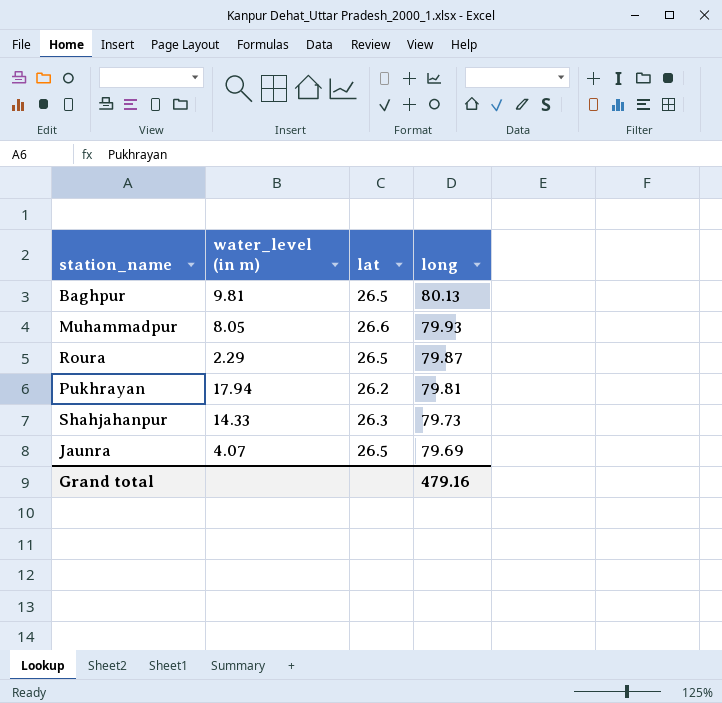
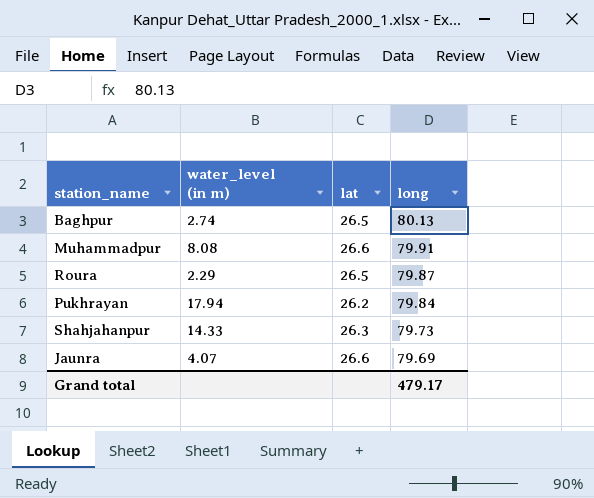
Baghpur | water_level (in m): 9.81 -> 2.74
Muhammadpur | water_level (in m): 8.05 -> 8.08
Muhammadpur | long: 79.93 -> 79.91
Pukhrayan | long: 79.81 -> 79.84
Jaunra | lat: 26.5 -> 26.6
Grand total | long: 479.16 -> 479.17

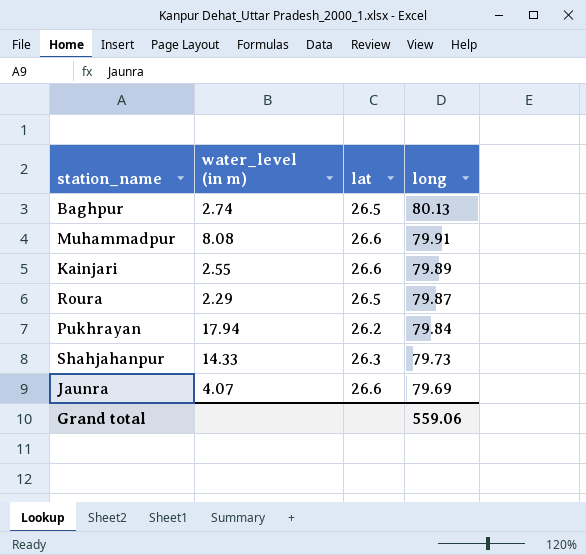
row Kainjari: none -> 2.55 | 26.6 | 79.89
Grand total | long: 479.17 -> 559.06

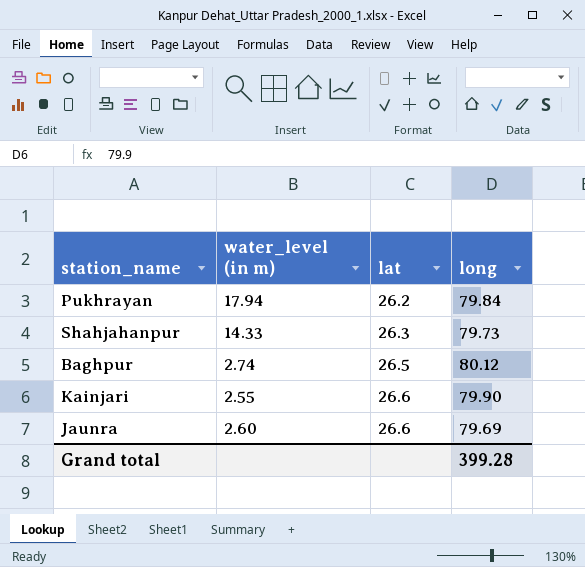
row order: long descending -> lat ascending
row Muhammadpur: 8.08 | 26.6 | 79.91 -> none
row Roura: 2.29 | 26.5 | 79.87 -> none
Baghpur | long: 80.13 -> 80.12
Kainjari | long: 79.89 -> 79.90
Jaunra | water_level (in m): 4.07 -> 2.60
Grand total | long: 559.06 -> 399.28

